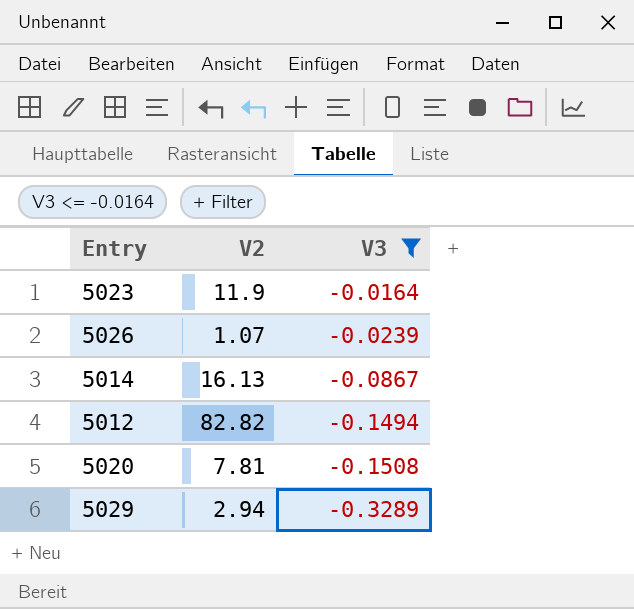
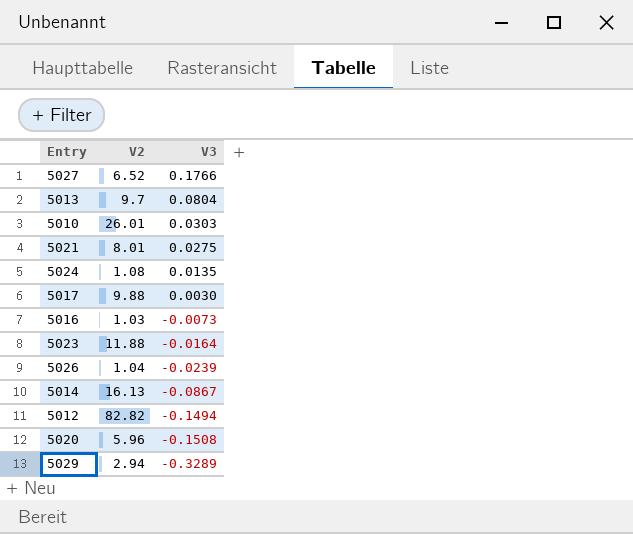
filter: V3 <= -0.0164 -> none
5023 | V2: 11.9 -> 11.88
5026 | V2: 1.07 -> 1.04
5020 | V2: 7.81 -> 5.96

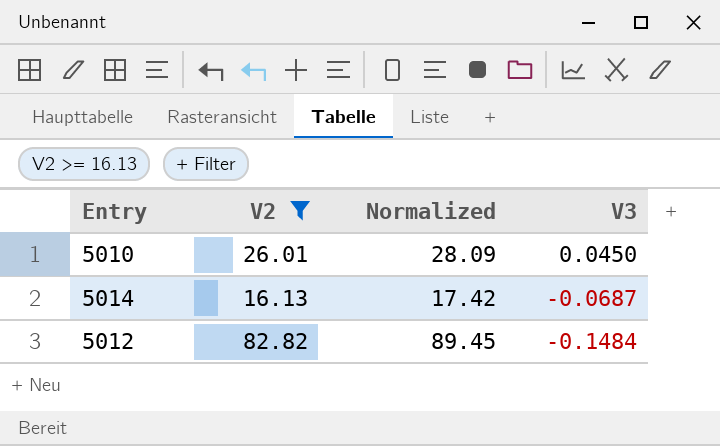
filter: none -> V2 >= 16.13
column Normalized | formula: none -> [V2] * 1.08
5010 | V3: 0.0303 -> 0.0450
5014 | V3: -0.0867 -> -0.0687
5012 | V3: -0.1494 -> -0.1484

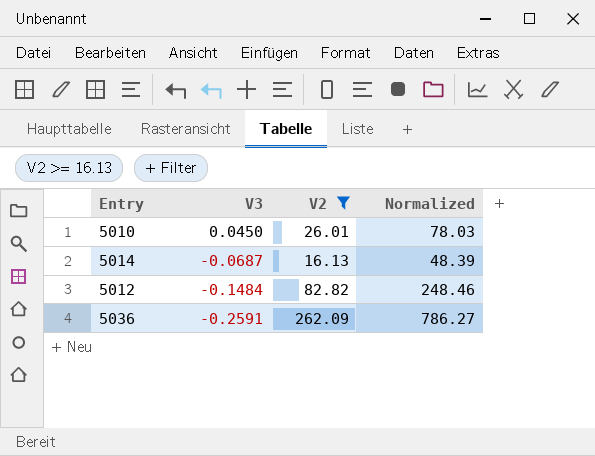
column V3 | position: 4 -> 2
column Normalized | formula: [V2] * 1.08 -> [V2] * 3
row 5036: none -> -0.2591 | 262.09 | 786.27

